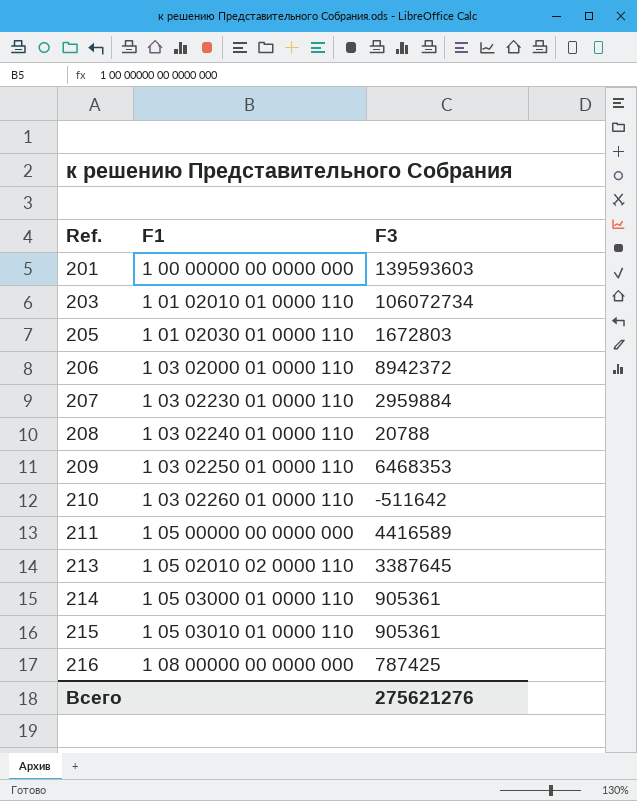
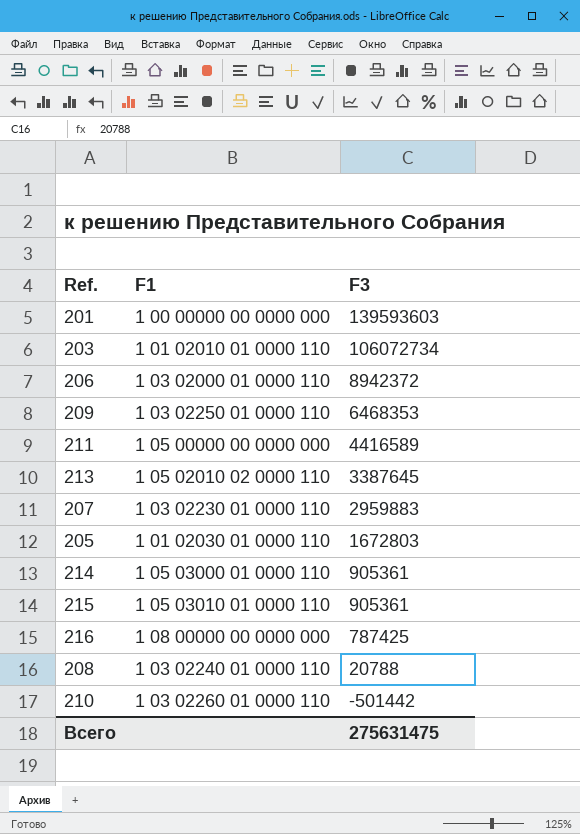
row order: Ref. ascending -> F3 descending
207 | F3: 2959884 -> 2959883
210 | F3: -511642 -> -501442
Всего | F3: 275621276 -> 275631475

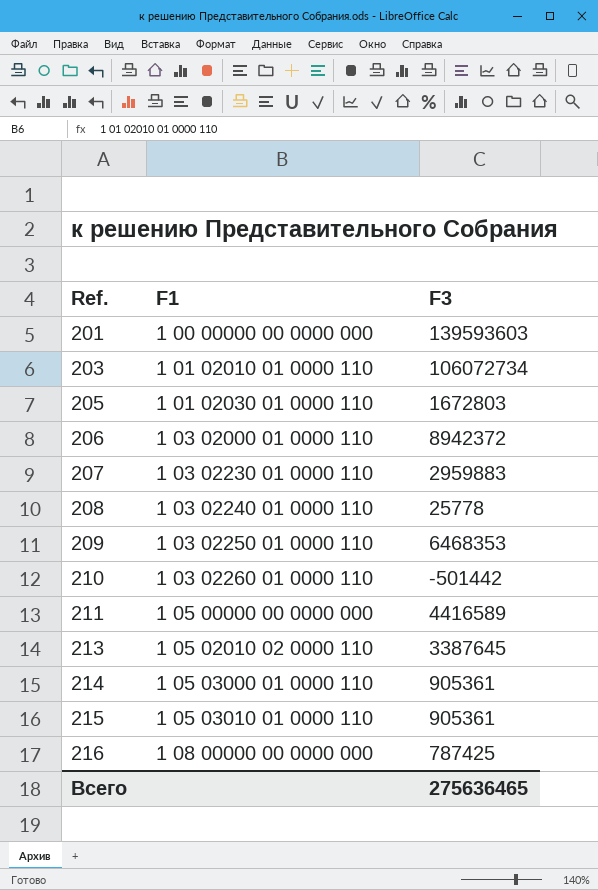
row order: F3 descending -> Ref. ascending
208 | F3: 20788 -> 25778
Всего | F3: 275631475 -> 275636465

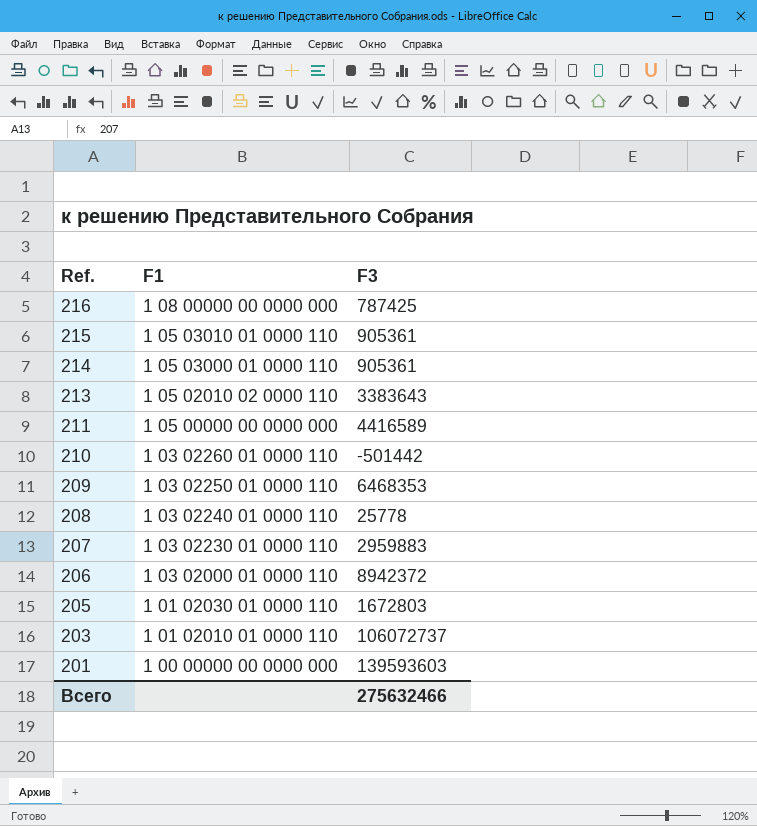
row order: Ref. ascending -> Ref. descending
213 | F3: 3387645 -> 3383643
203 | F3: 106072734 -> 106072737
Всего | F3: 275636465 -> 275632466

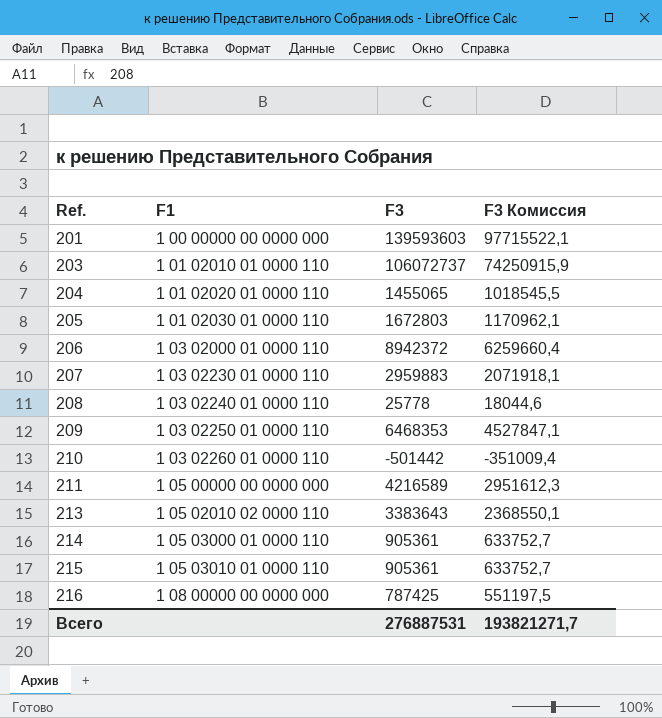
row order: Ref. descending -> Ref. ascending
column F3 Комиссия | formula: none -> [F3] * 0,7
row 204: none -> 1 01 02020 01 0000 110 | 1455065 | 1018545,5
211 | F3: 4416589 -> 4216589
Всего | F3: 275632466 -> 276887531

